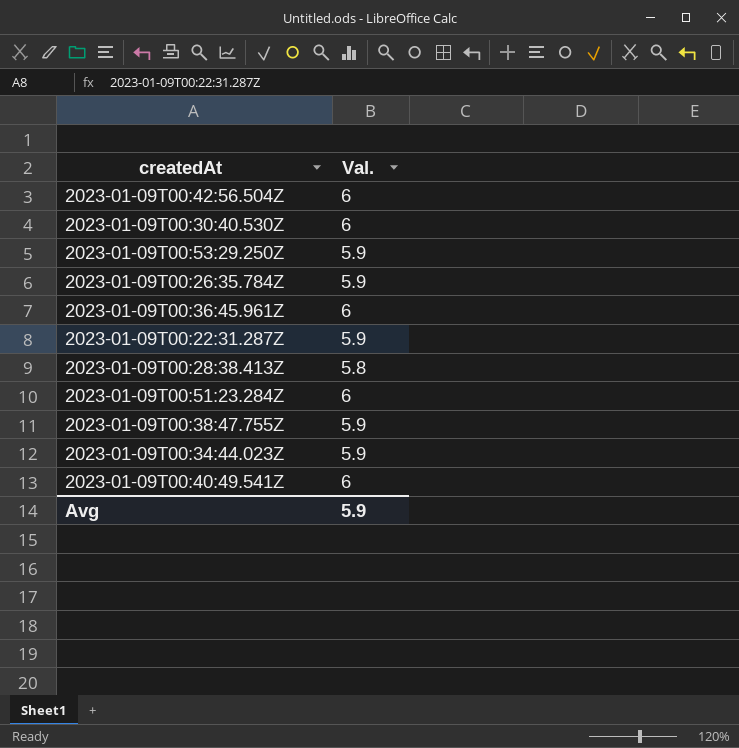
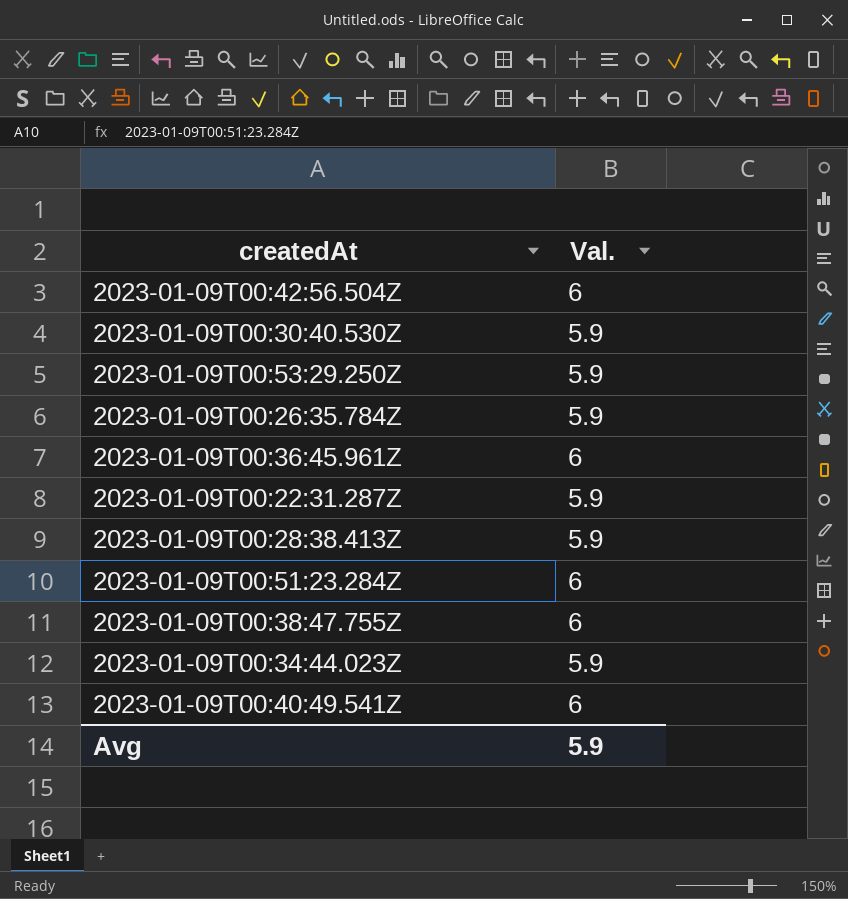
2023-01-09T00:30:40.530Z | Val.: 6 -> 5.9
2023-01-09T00:28:38.413Z | Val.: 5.8 -> 5.9
2023-01-09T00:38:47.755Z | Val.: 5.9 -> 6

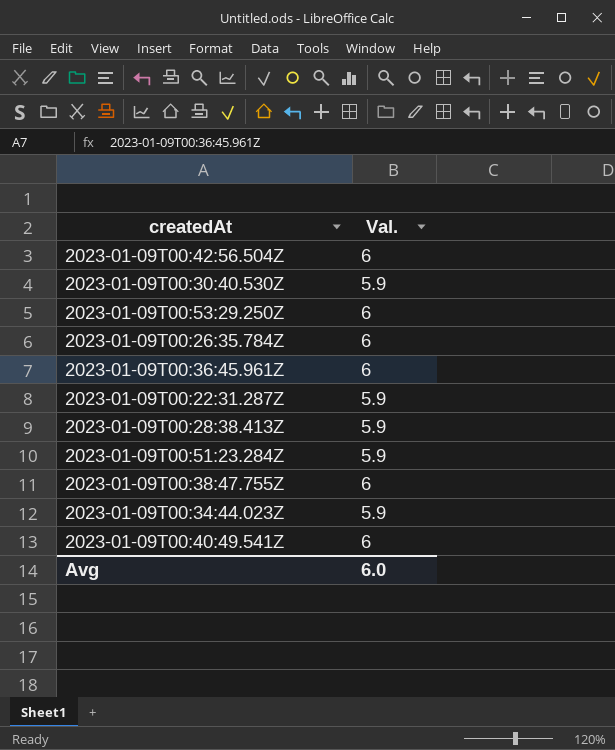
2023-01-09T00:53:29.250Z | Val.: 5.9 -> 6
2023-01-09T00:26:35.784Z | Val.: 5.9 -> 6
2023-01-09T00:51:23.284Z | Val.: 6 -> 5.9
Avg | Val.: 5.9 -> 6.0

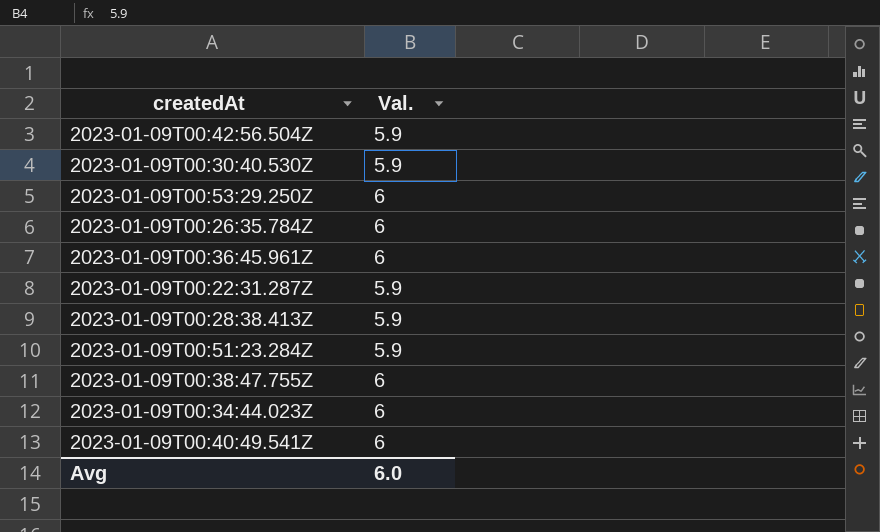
2023-01-09T00:42:56.504Z | Val.: 6 -> 5.9
2023-01-09T00:34:44.023Z | Val.: 5.9 -> 6

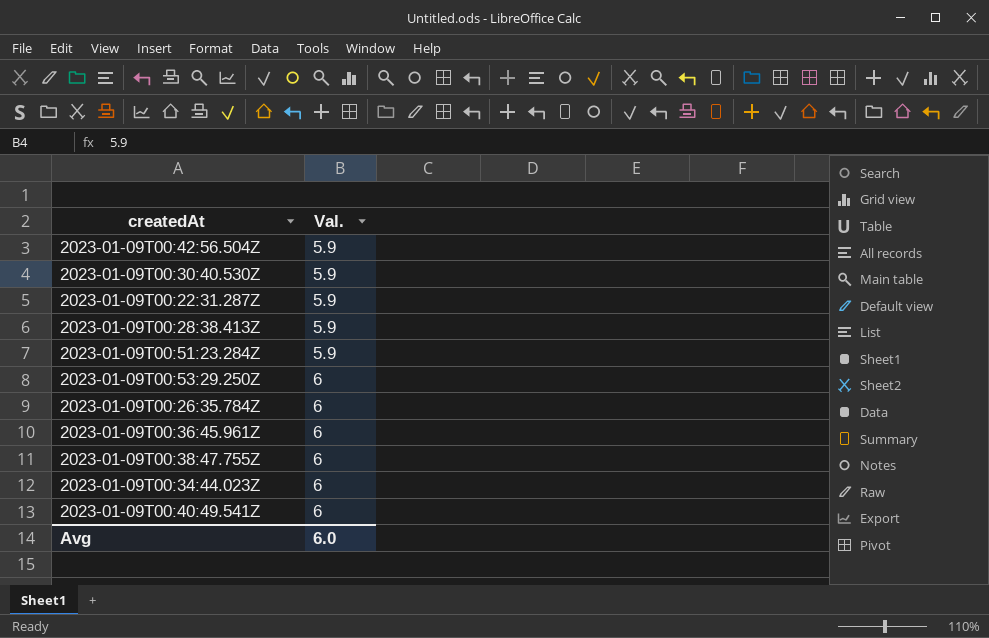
row order: none -> Val. ascending

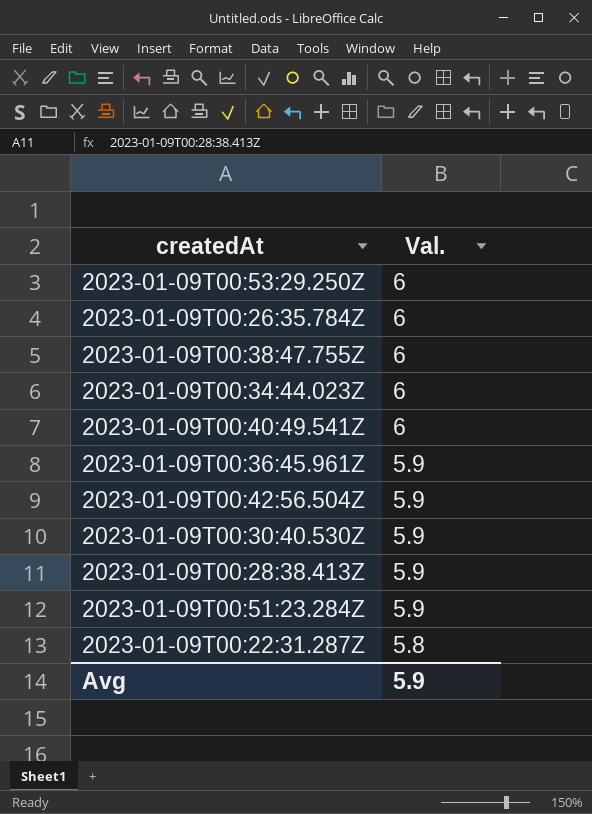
row order: Val. ascending -> Val. descending
2023-01-09T00:36:45.961Z | Val.: 6 -> 5.9
2023-01-09T00:22:31.287Z | Val.: 5.9 -> 5.8
Avg | Val.: 6.0 -> 5.9

